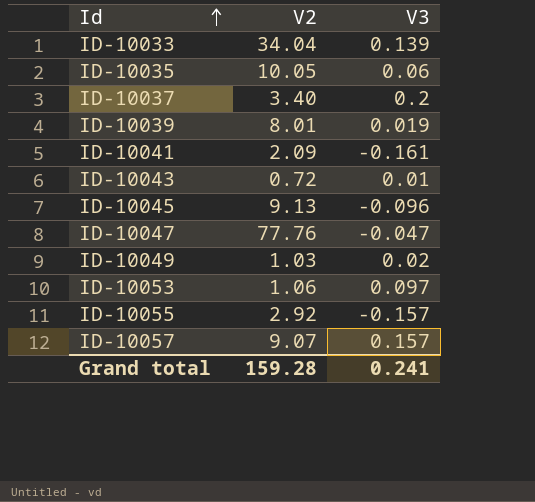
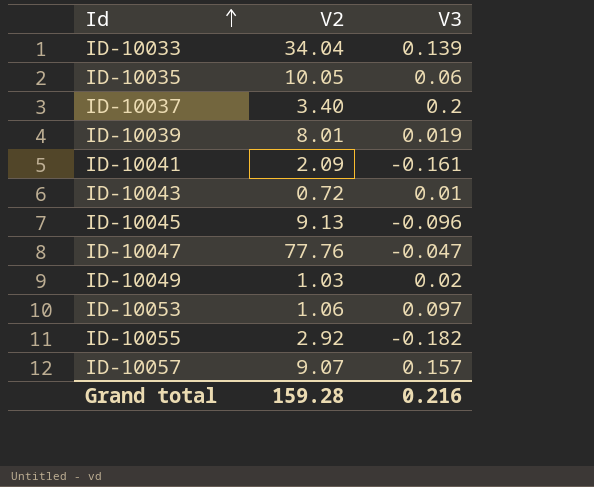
ID-10055 | V3: -0.157 -> -0.182
Grand total | V3: 0.241 -> 0.216

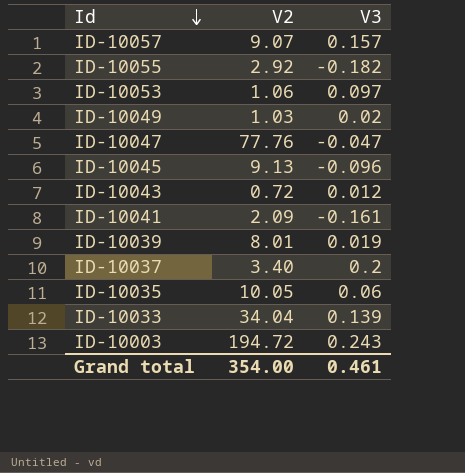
row order: Id ascending -> Id descending
ID-10043 | V3: 0.01 -> 0.012
row ID-10003: none -> 194.72 | 0.243
Grand total | V2: 159.28 -> 354.00
Grand total | V3: 0.216 -> 0.461

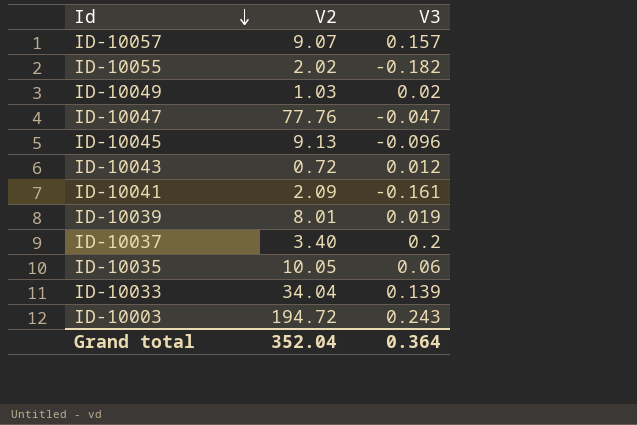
row ID-10053: 1.06 | 0.097 -> none
ID-10055 | V2: 2.92 -> 2.02
Grand total | V2: 354.00 -> 352.04
Grand total | V3: 0.461 -> 0.364

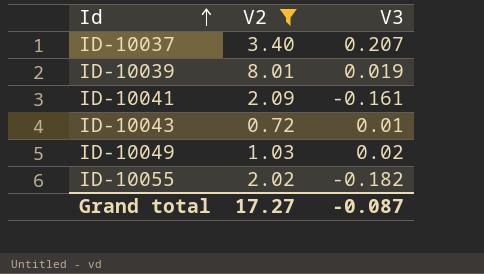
filter: none -> V2 <= 8.01
row order: Id descending -> Id ascending
ID-10037 | V3: 0.2 -> 0.207
ID-10043 | V3: 0.012 -> 0.01
Grand total | V2: 352.04 -> 17.27
Grand total | V3: 0.364 -> -0.087

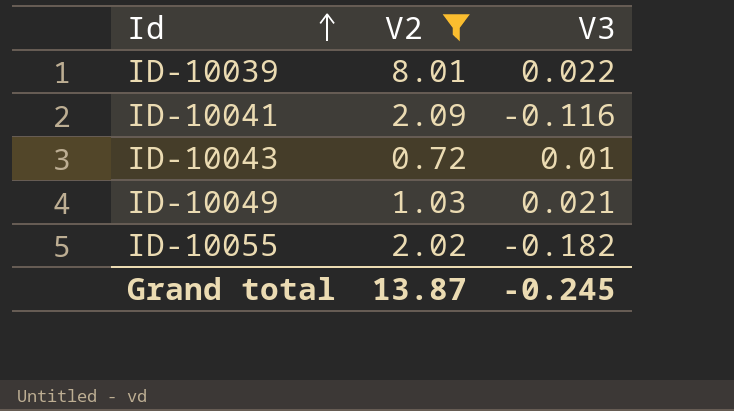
row ID-10037: 3.40 | 0.207 -> none
ID-10039 | V3: 0.019 -> 0.022
ID-10041 | V3: -0.161 -> -0.116
ID-10049 | V3: 0.02 -> 0.021
Grand total | V2: 17.27 -> 13.87
Grand total | V3: -0.087 -> -0.245

